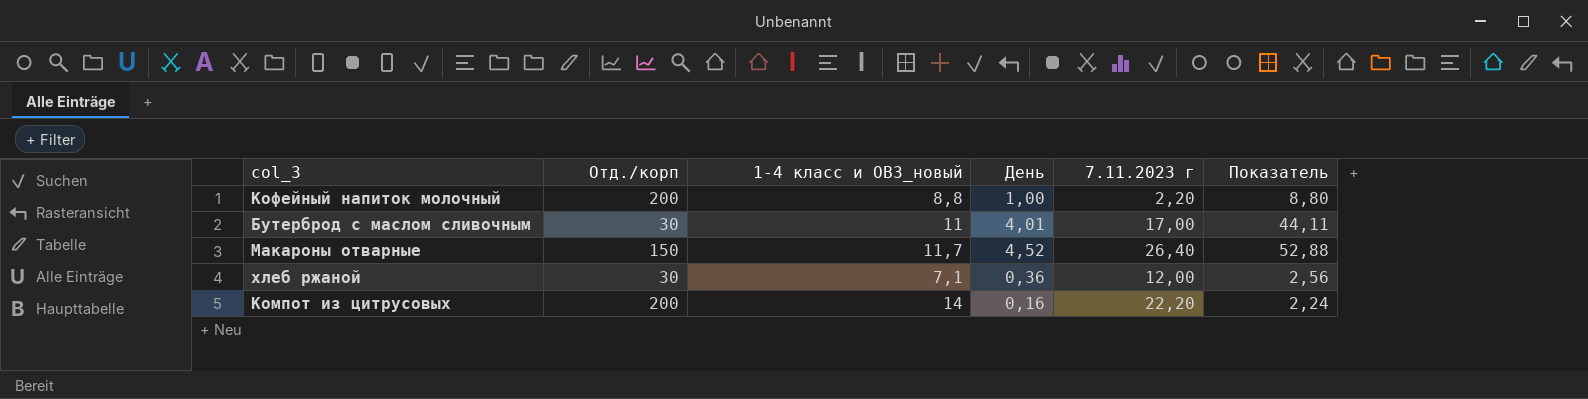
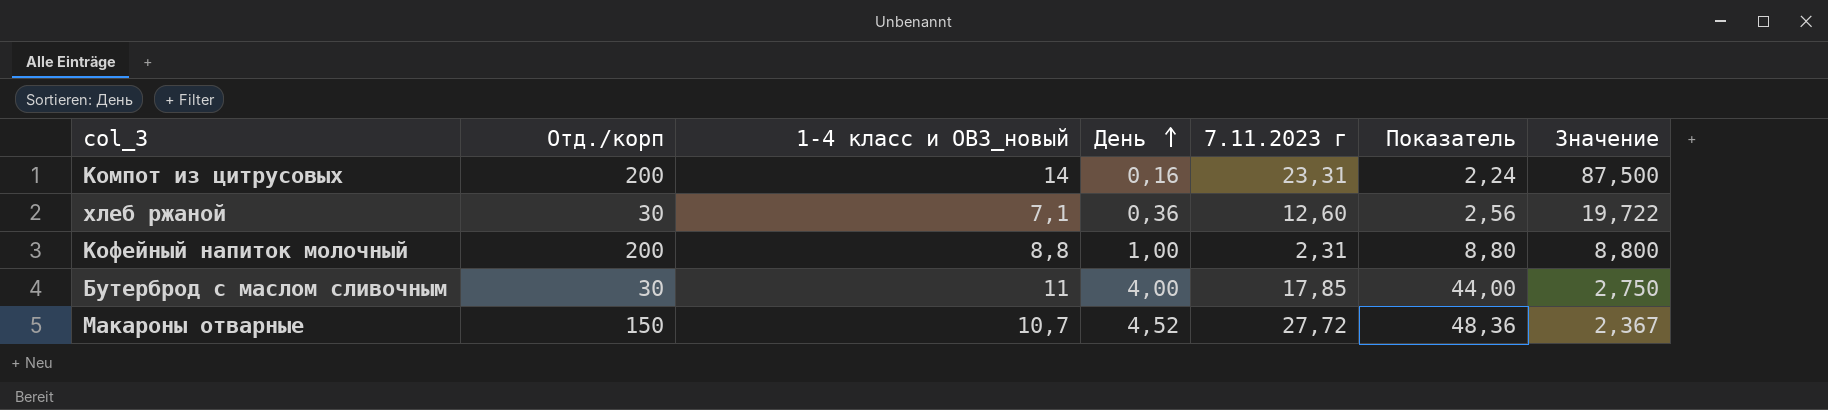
row order: none -> День ascending
column Значение | formula: none -> [1-4 класс и ОВЗ_новый] / [День]
Компот из цитрусовых | 7.11.2023 г: 22,20 -> 23,31
хлеб ржаной | 7.11.2023 г: 12,00 -> 12,60
Кофейный напиток молочный | 7.11.2023 г: 2,20 -> 2,31
Бутерброд с маслом сливочным | День: 4,01 -> 4,00
Бутерброд с маслом сливочным | 7.11.2023 г: 17,00 -> 17,85
Бутерброд с маслом сливочным | Показатель: 44,11 -> 44,00
Макароны отварные | 1-4 класс и ОВЗ_новый: 11,7 -> 10,7
Макароны отварные | 7.11.2023 г: 26,40 -> 27,72
Макароны отварные | Показатель: 52,88 -> 48,36

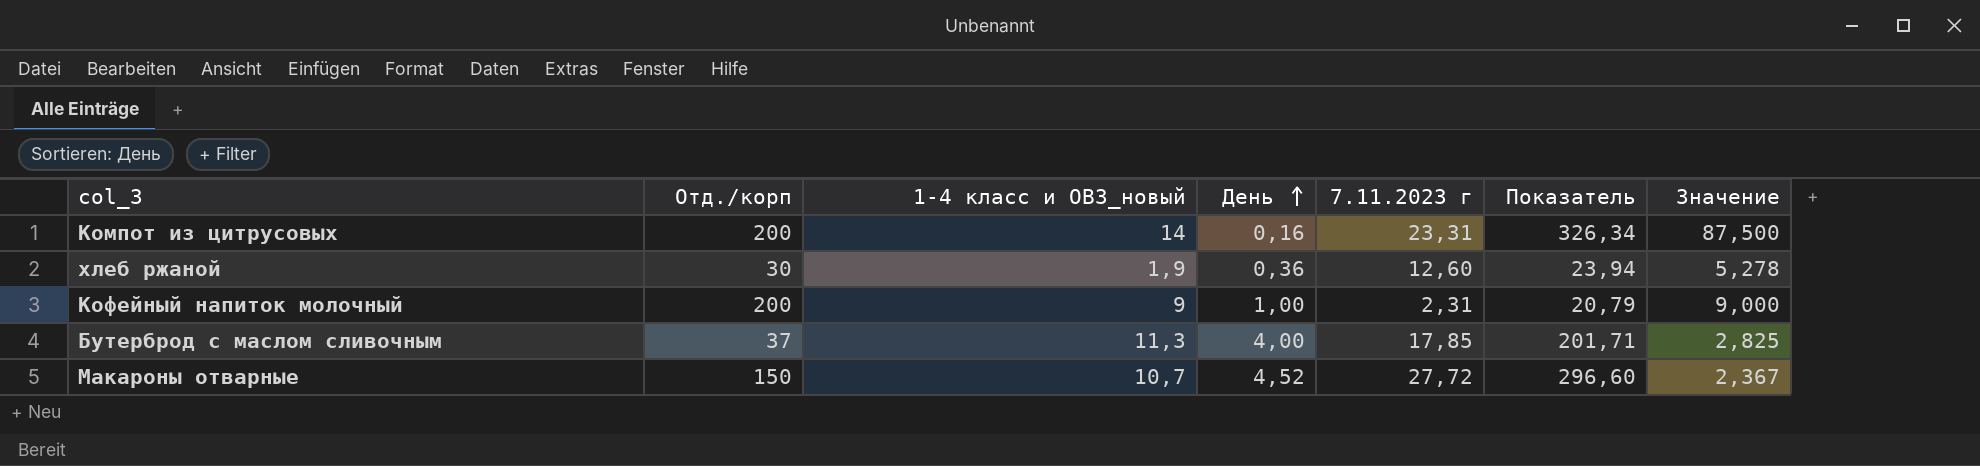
column Показатель | formula: [1-4 класс и ОВЗ_новый] * [День] -> [1-4 класс и ОВЗ_новый] * [7.11.2023 г]
хлеб ржаной | 1-4 класс и ОВЗ_новый: 7,1 -> 1,9
хлеб ржаной | Значение: 19,722 -> 5,278
Кофейный напиток молочный | 1-4 класс и ОВЗ_новый: 8,8 -> 9
Кофейный напиток молочный | Значение: 8,800 -> 9,000
Бутерброд с маслом сливочным | Отд./корп: 30 -> 37
Бутерброд с маслом сливочным | 1-4 класс и ОВЗ_новый: 11 -> 11,3
Бутерброд с маслом сливочным | Значение: 2,750 -> 2,825

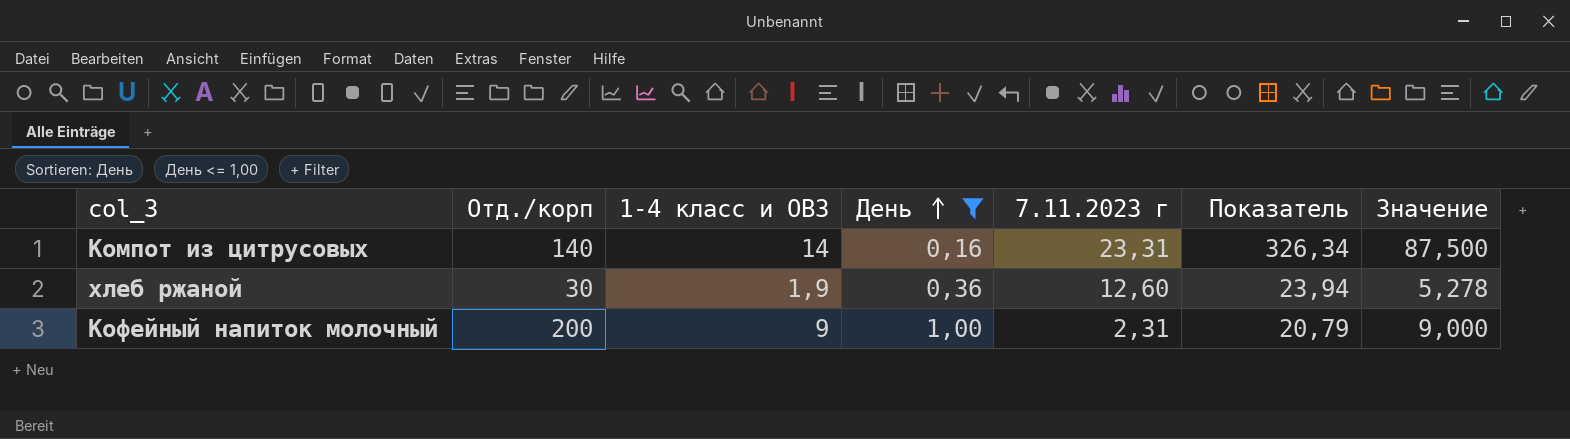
filter: none -> День <= 1,00
column name: 1-4 класс и ОВЗ_новый -> 1-4 класс и ОВЗ
Компот из цитрусовых | Отд./корп: 200 -> 140

